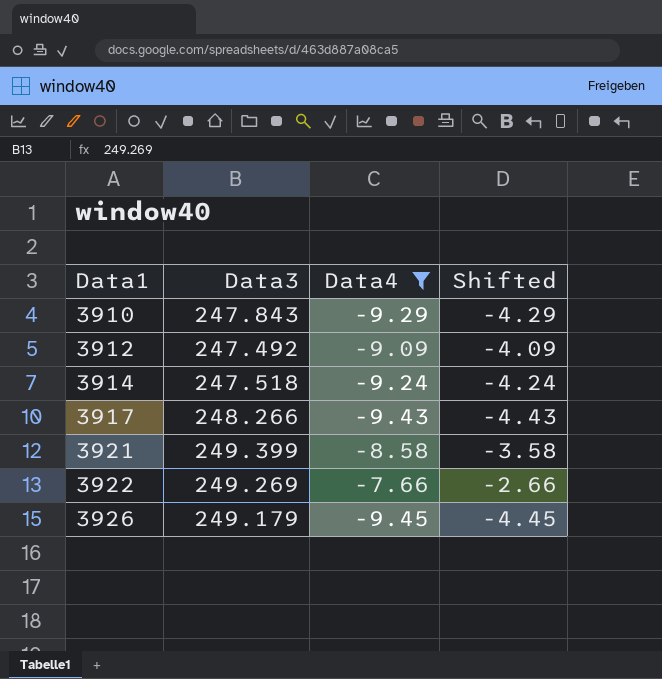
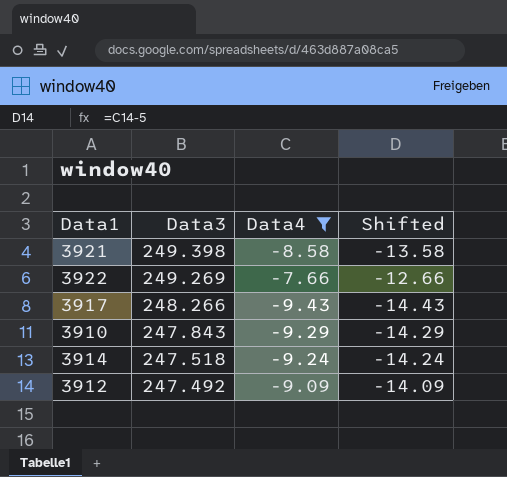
row order: Data1 ascending -> Data3 descending
column Shifted | formula: [Data4] + 5 -> [Data4] - 5
row 3926: 249.179 | -9.45 | -4.45 -> none
3921 | Data3: 249.399 -> 249.398

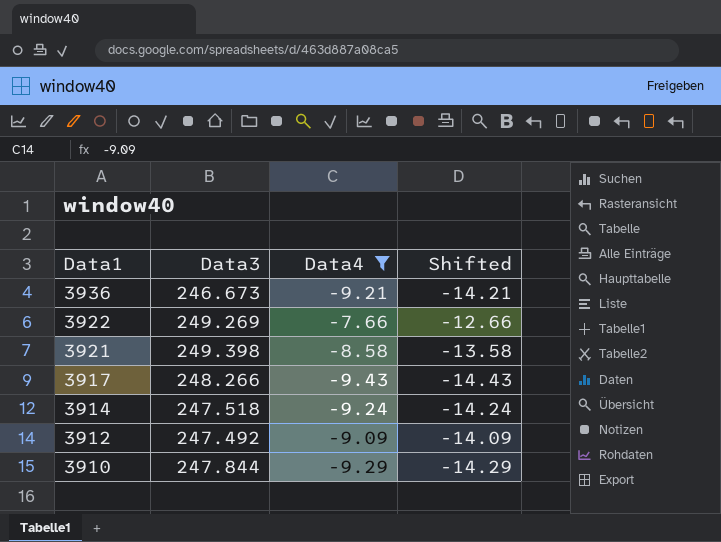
row order: Data3 descending -> Data1 descending
row 3936: none -> 246.673 | -9.21 | -14.21
3910 | Data3: 247.843 -> 247.844

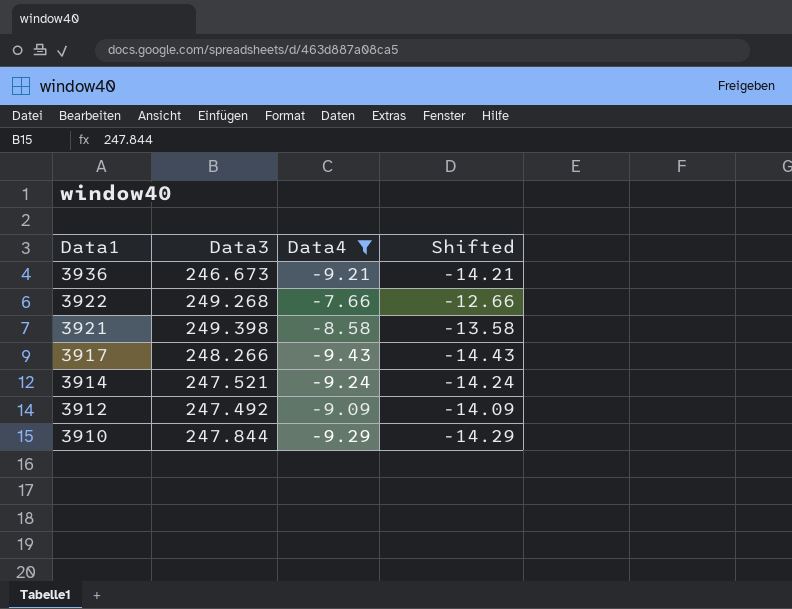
3922 | Data3: 249.269 -> 249.268
3914 | Data3: 247.518 -> 247.521

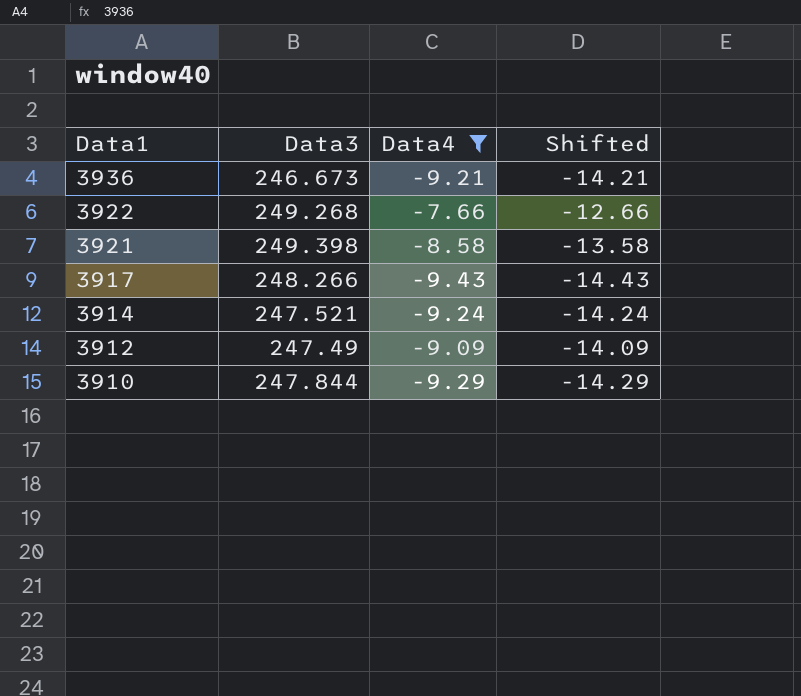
3912 | Data3: 247.492 -> 247.49

